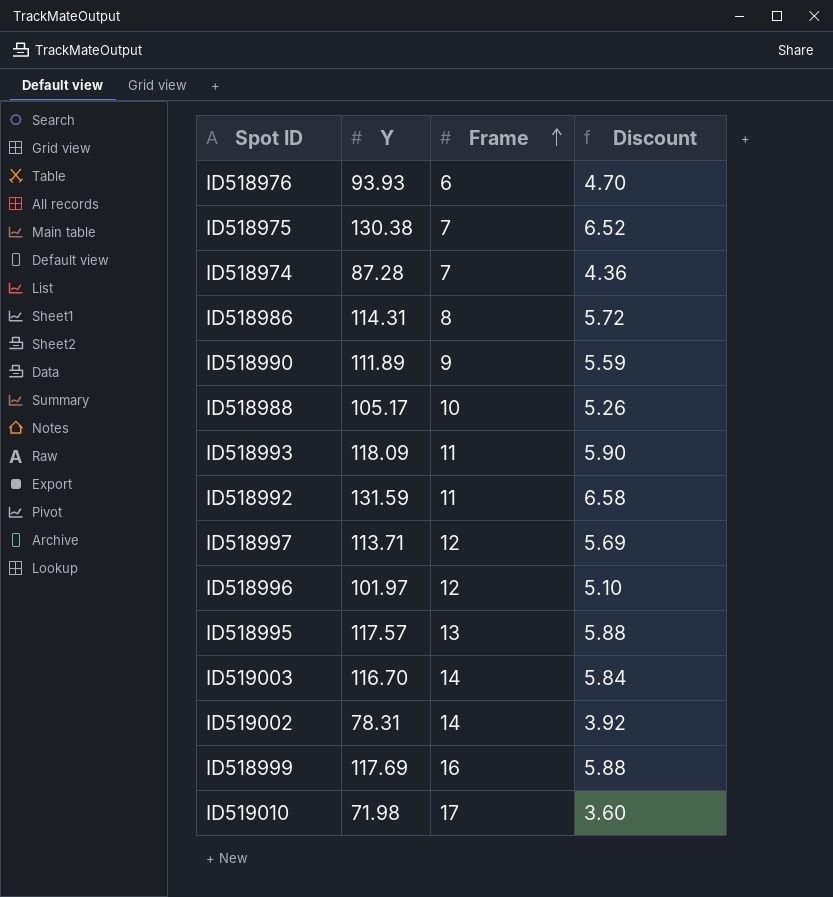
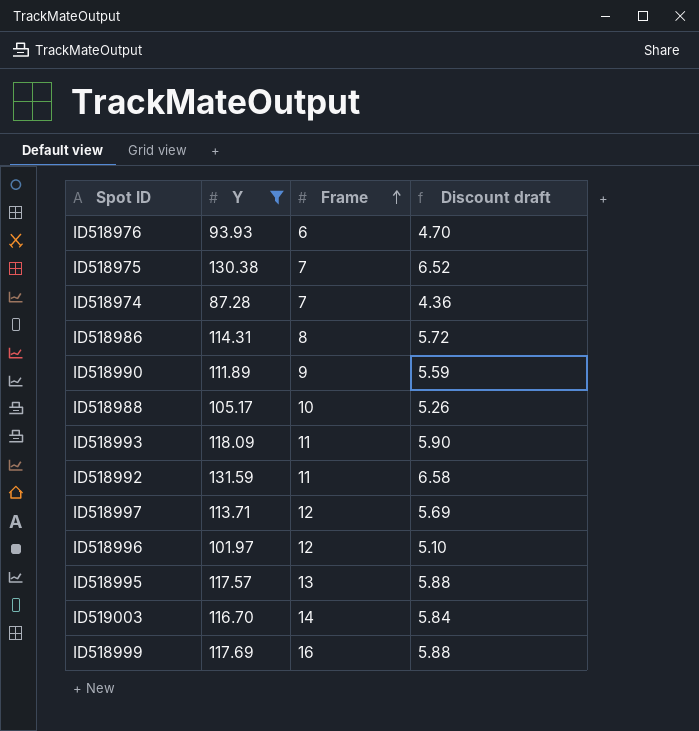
filter: none -> Y >= 87.28
column name: Discount -> Discount draft

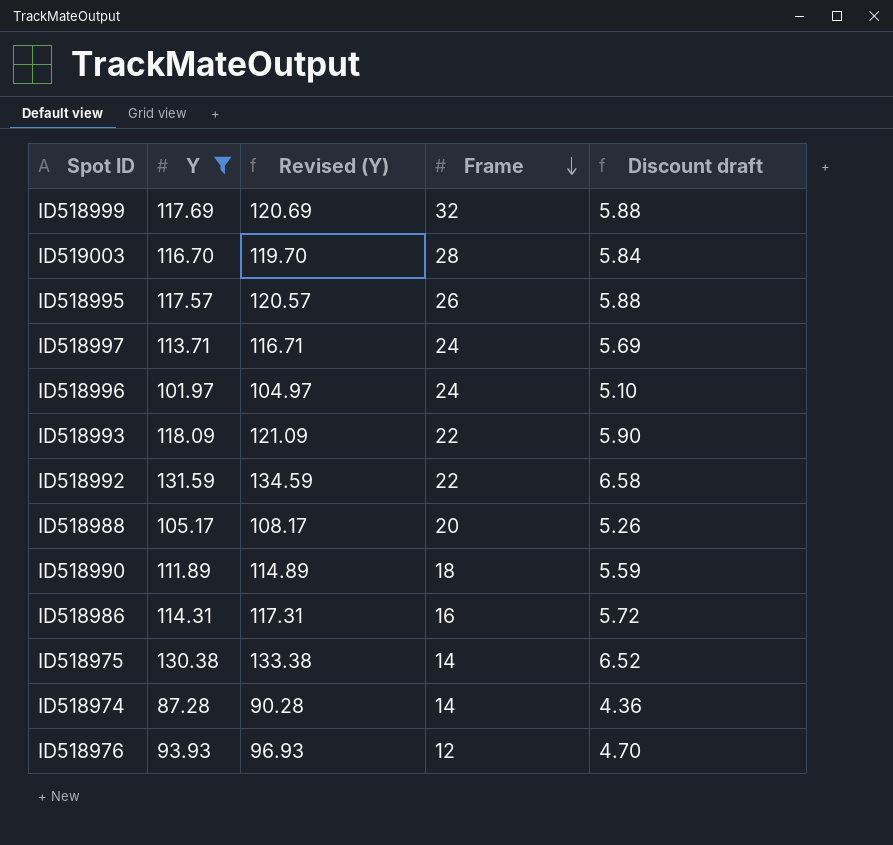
row order: Frame ascending -> Frame descending
column Revised (Y) | formula: none -> [Y] + 3
ID518999 | Frame: 16 -> 32
ID519003 | Frame: 14 -> 28
ID518995 | Frame: 13 -> 26
ID518997 | Frame: 12 -> 24
ID518996 | Frame: 12 -> 24
ID518993 | Frame: 11 -> 22
ID518992 | Frame: 11 -> 22
ID518988 | Frame: 10 -> 20
ID518990 | Frame: 9 -> 18
ID518986 | Frame: 8 -> 16
ID518975 | Frame: 7 -> 14
ID518974 | Frame: 7 -> 14
ID518976 | Frame: 6 -> 12

